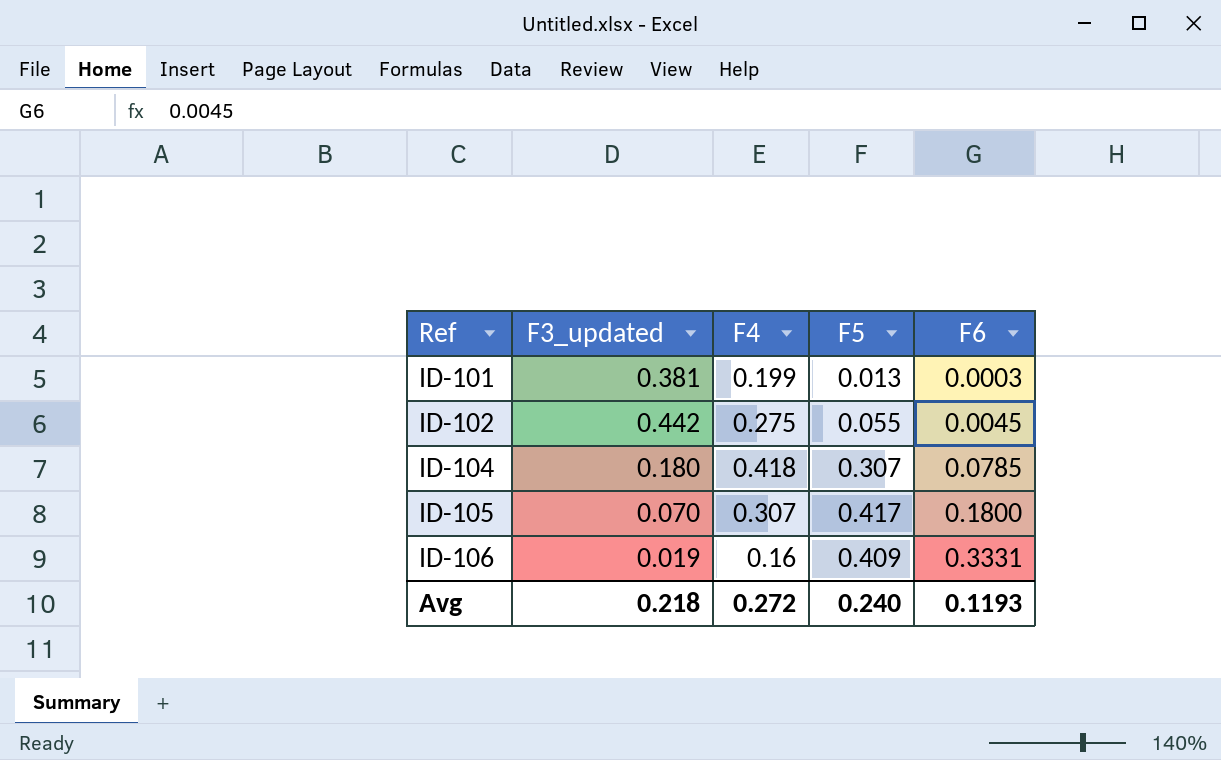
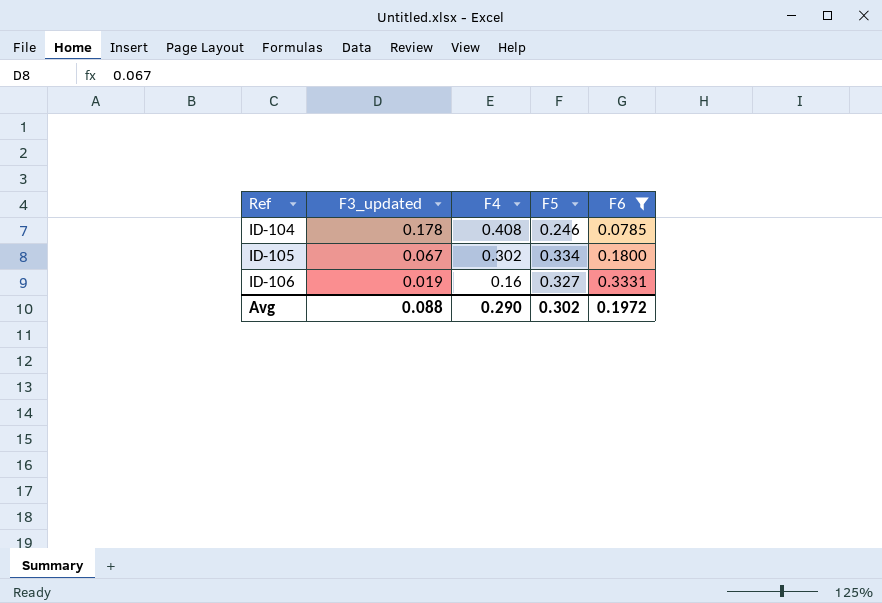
filter: none -> F6 >= 0.0785
ID-104 | F3_updated: 0.180 -> 0.178
ID-104 | F4: 0.418 -> 0.408
ID-104 | F5: 0.307 -> 0.246
ID-105 | F3_updated: 0.070 -> 0.067
ID-105 | F4: 0.307 -> 0.302
ID-105 | F5: 0.417 -> 0.334
ID-106 | F5: 0.409 -> 0.327
Avg | F3_updated: 0.218 -> 0.088
Avg | F4: 0.272 -> 0.290
Avg | F5: 0.240 -> 0.302
Avg | F6: 0.1193 -> 0.1972

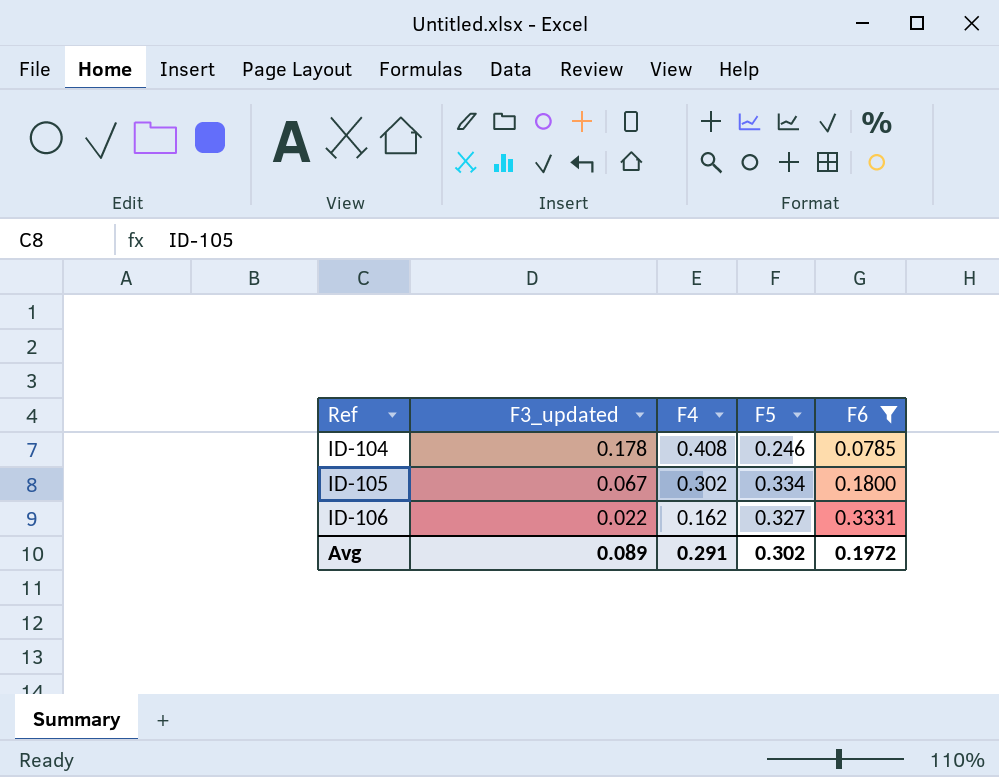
ID-106 | F3_updated: 0.019 -> 0.022
ID-106 | F4: 0.16 -> 0.162
Avg | F3_updated: 0.088 -> 0.089
Avg | F4: 0.290 -> 0.291

